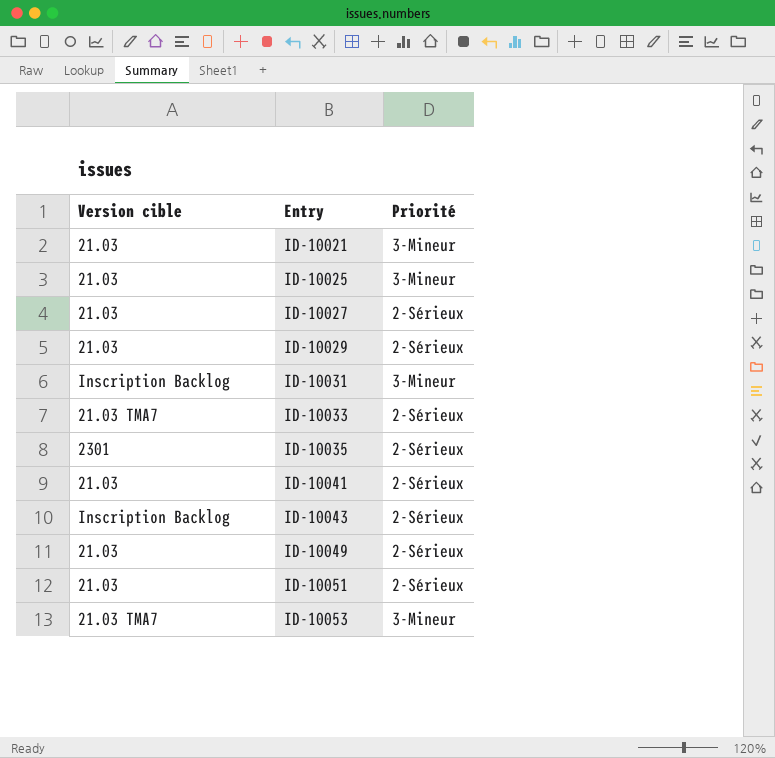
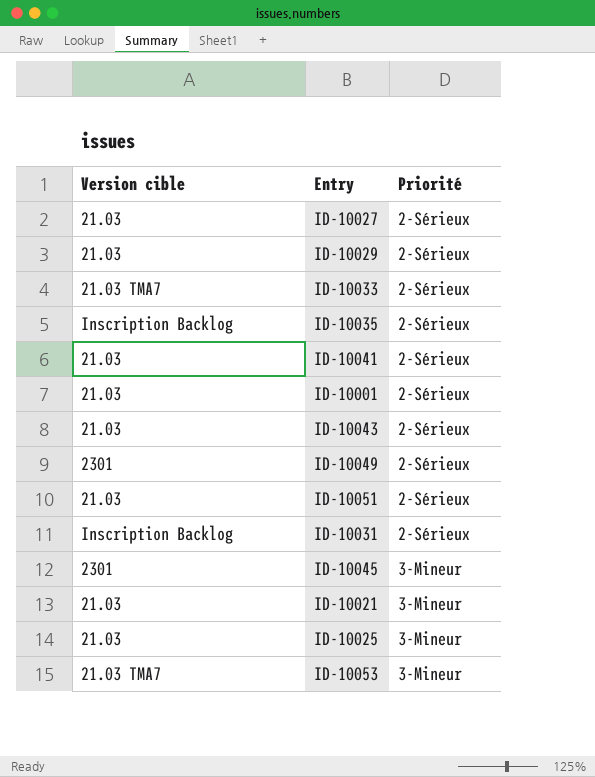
row order: Entry ascending -> Priorité ascending
ID-10035 | Version cible: 2301 -> Inscription Backlog
row ID-10001: none -> 21.03 | 2-Sérieux
ID-10043 | Version cible: Inscription Backlog -> 21.03
ID-10049 | Version cible: 21.03 -> 2301
ID-10031 | Priorité: 3-Mineur -> 2-Sérieux
row ID-10045: none -> 2301 | 3-Mineur

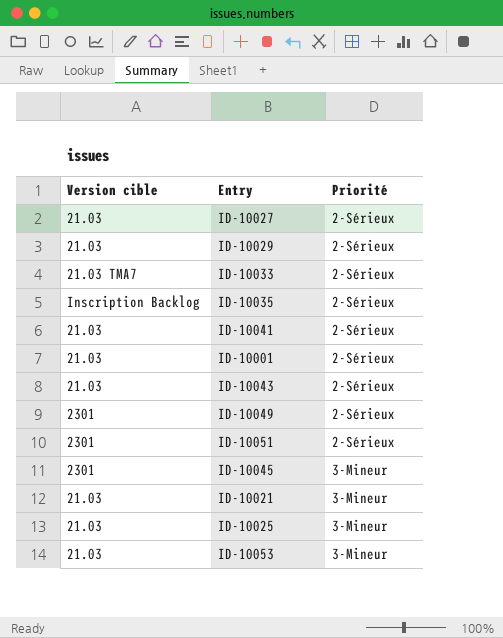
row ID-10031: Inscription Backlog | 2-Sérieux -> none
ID-10051 | Version cible: 21.03 -> 2301
ID-10053 | Version cible: 21.03 TMA7 -> 21.03

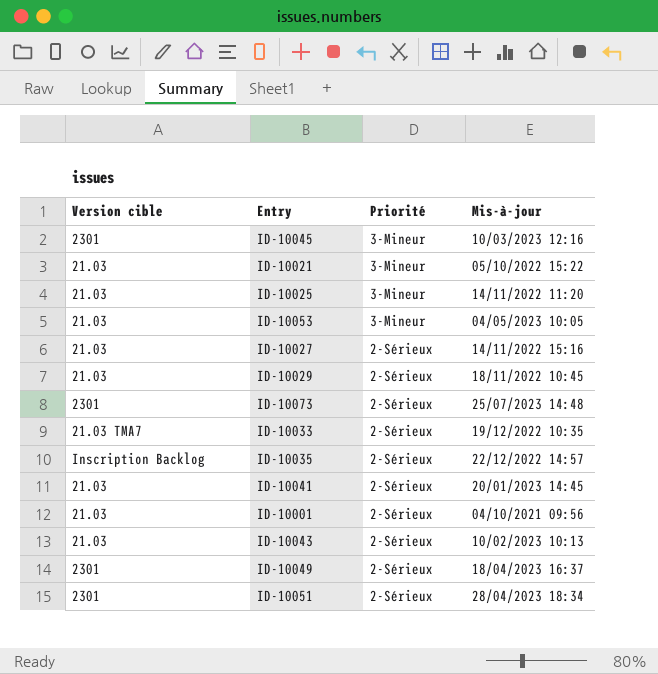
row order: Priorité ascending -> Priorité descending
column Mis-à-jour | position: none -> 4
row ID-10073: none -> 2301 | 2-Sérieux | 25/07/2023 14:48

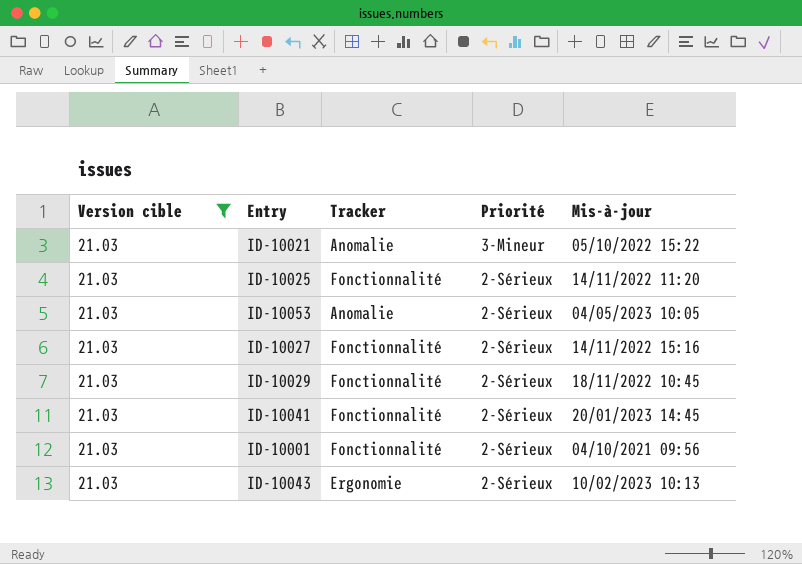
filter: none -> Version cible = 21.03
column Tracker | position: none -> 3
ID-10025 | Priorité: 3-Mineur -> 2-Sérieux
ID-10053 | Priorité: 3-Mineur -> 2-Sérieux

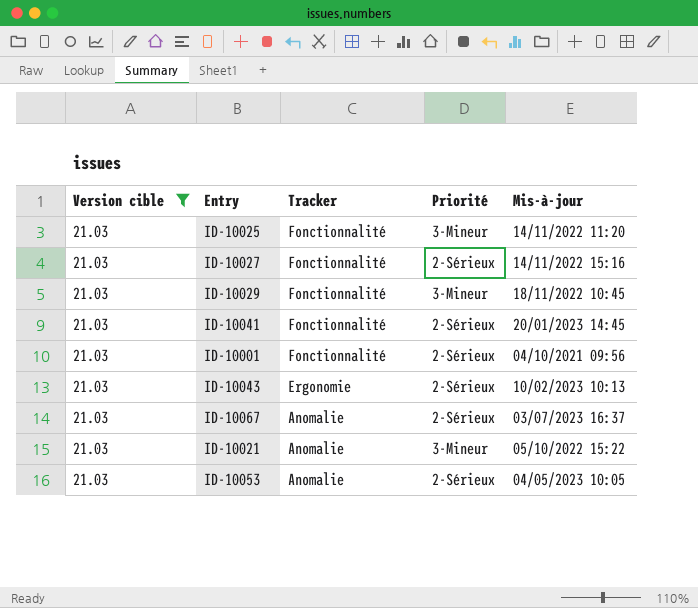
row order: Priorité descending -> Tracker descending
ID-10025 | Priorité: 2-Sérieux -> 3-Mineur
ID-10029 | Priorité: 2-Sérieux -> 3-Mineur
row ID-10067: none -> 21.03 | Anomalie | 2-Sérieux | 03/07/2023 16:37

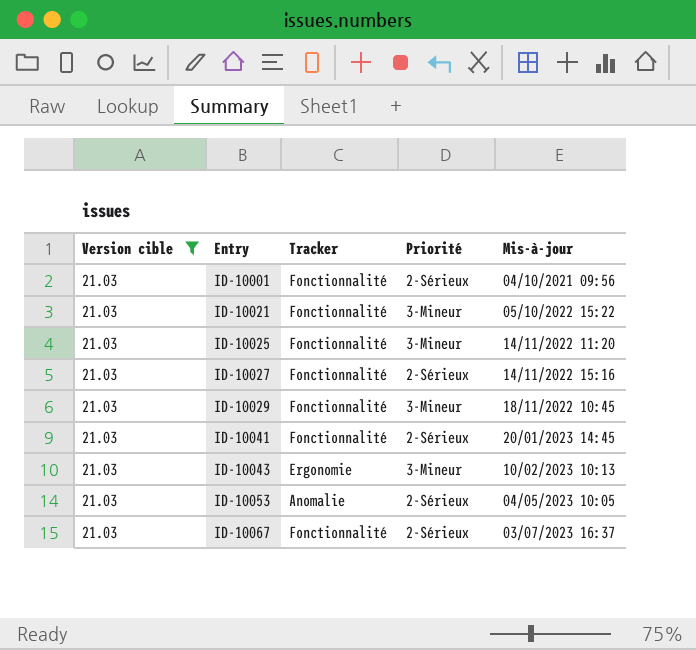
row order: Tracker descending -> Entry ascending
ID-10021 | Tracker: Anomalie -> Fonctionnalité
ID-10043 | Priorité: 2-Sérieux -> 3-Mineur
ID-10067 | Tracker: Anomalie -> Fonctionnalité

